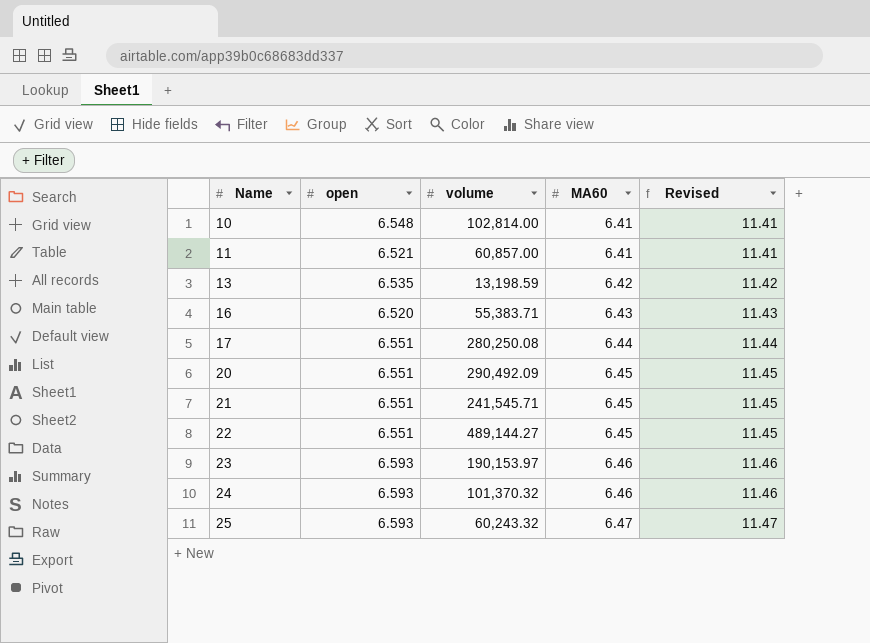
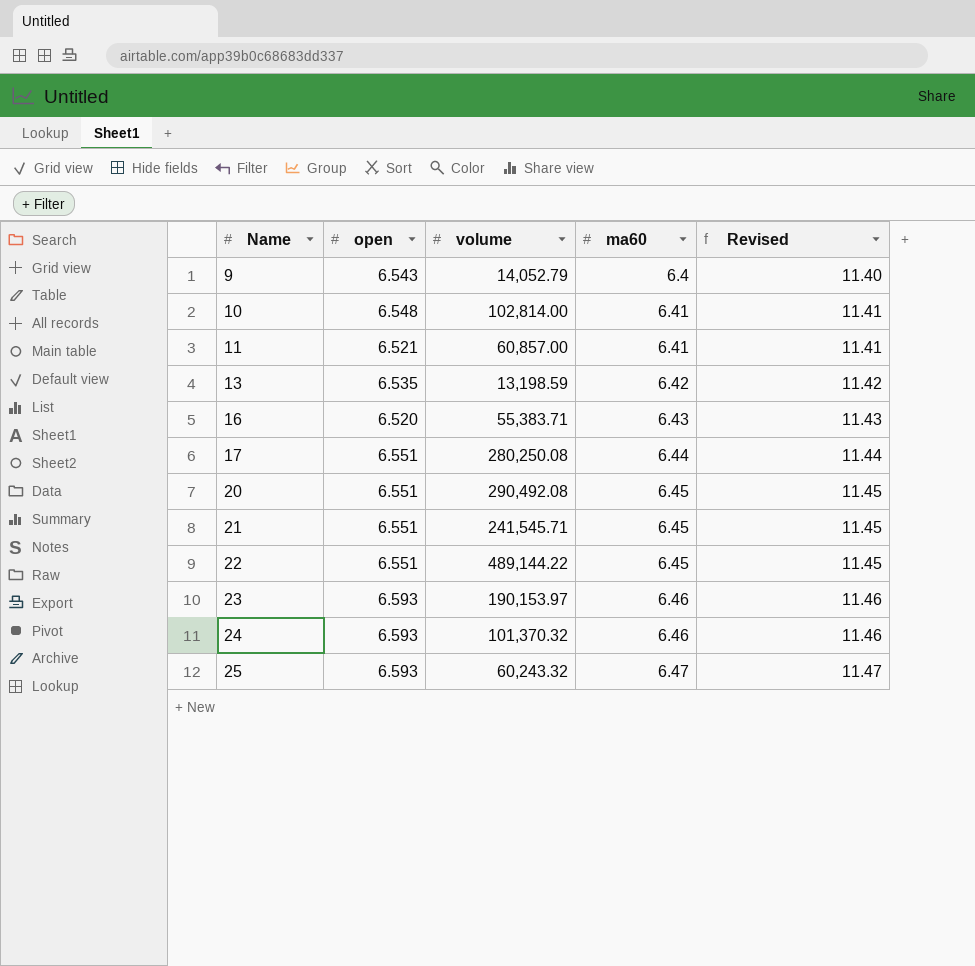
column name: MA60 -> ma60
row 9: none -> 6.543 | 14,052.79 | 6.4 | 11.40
20 | volume: 290,492.09 -> 290,492.08
22 | volume: 489,144.27 -> 489,144.22

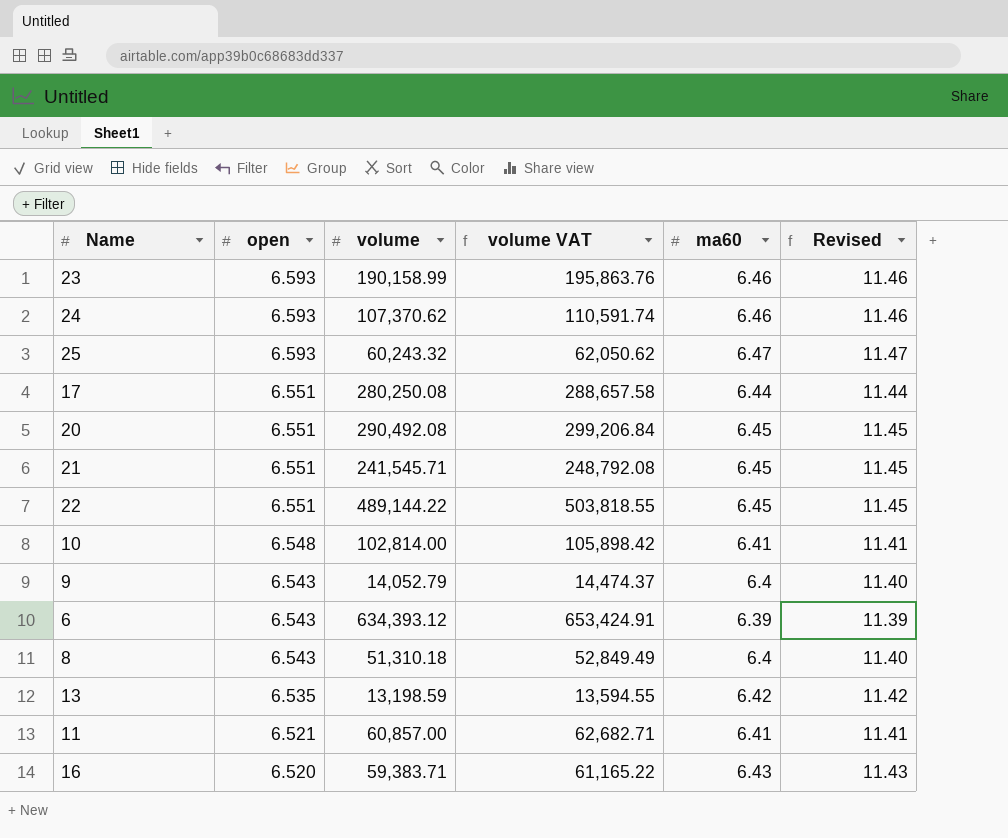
row order: Name ascending -> open descending
column volume VAT | formula: none -> [volume] * 1.03
23 | volume: 190,153.97 -> 190,158.99
24 | volume: 101,370.32 -> 107,370.62
row 6: none -> 6.543 | 634,393.12 | 653,424.91 | 6.39 | 11.39
row 8: none -> 6.543 | 51,310.18 | 52,849.49 | 6.4 | 11.40
16 | volume: 55,383.71 -> 59,383.71

